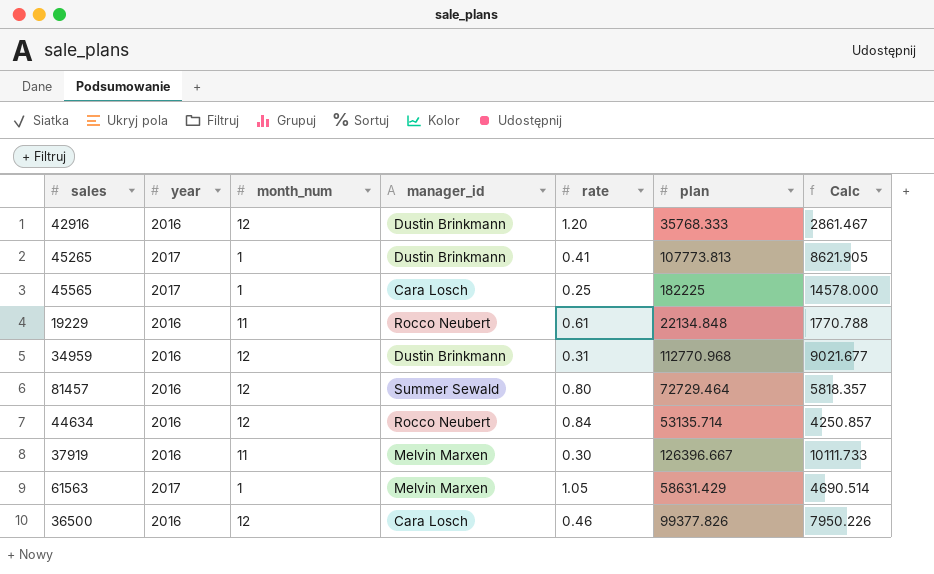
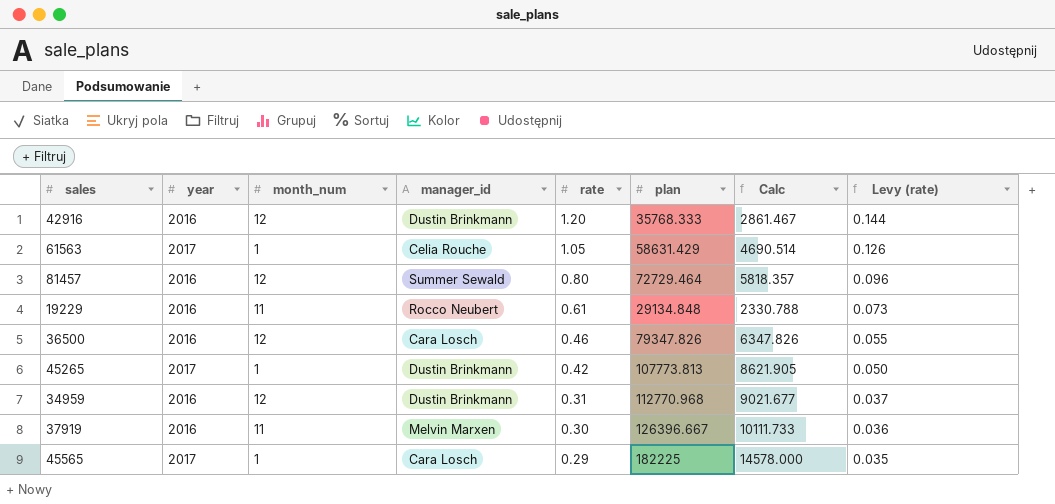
row order: none -> rate descending
column Levy (rate) | formula: none -> [rate] * 0.12
row 44634: 2016 | 12 | Rocco Neubert | 0.84 | 53135.714 | 4250.857 -> none
61563 | manager_id: Melvin Marxen -> Celia Rouche
19229 | plan: 22134.848 -> 29134.848
19229 | Calc: 1770.788 -> 2330.788
36500 | plan: 99377.826 -> 79347.826
36500 | Calc: 7950.226 -> 6347.826
45265 | rate: 0.41 -> 0.42
45565 | rate: 0.25 -> 0.29

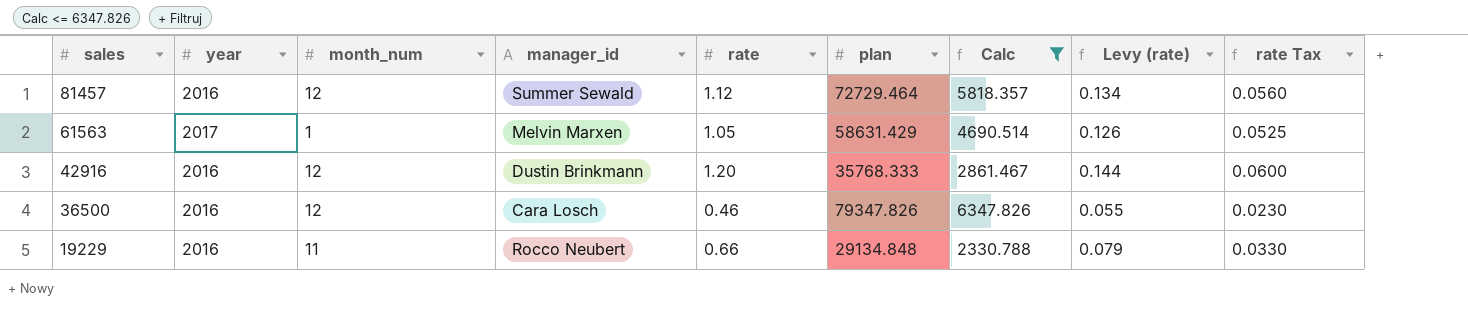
filter: none -> Calc <= 6347.826
row order: rate descending -> sales descending
column rate Tax | formula: none -> [rate] * 0.05
81457 | rate: 0.80 -> 1.12
81457 | Levy (rate): 0.096 -> 0.134
61563 | manager_id: Celia Rouche -> Melvin Marxen
19229 | rate: 0.61 -> 0.66
19229 | Levy (rate): 0.073 -> 0.079

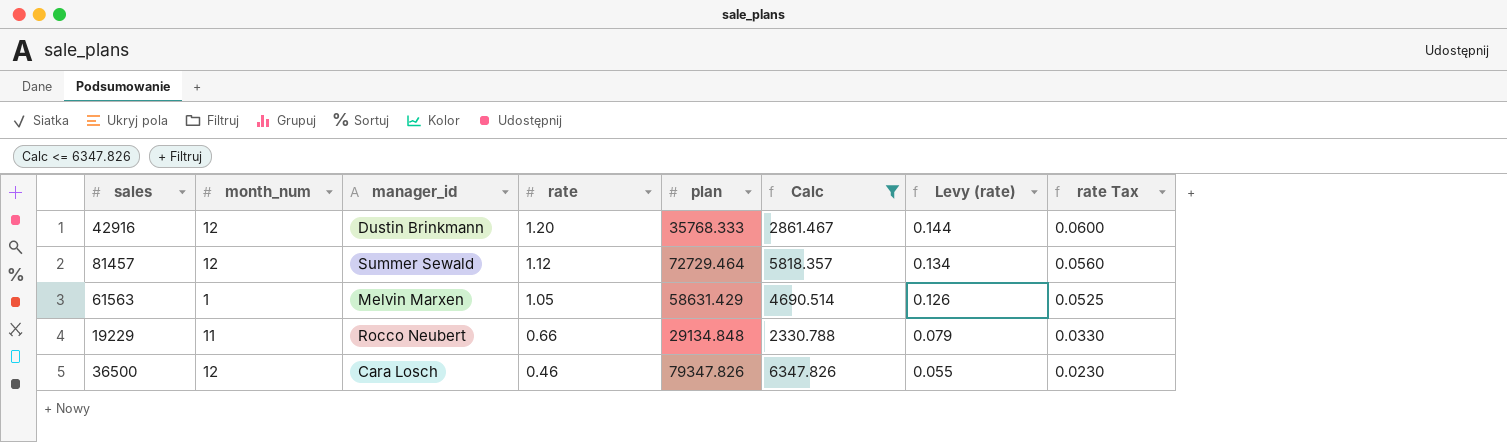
row order: sales descending -> rate descending
column year | position: 2 -> none

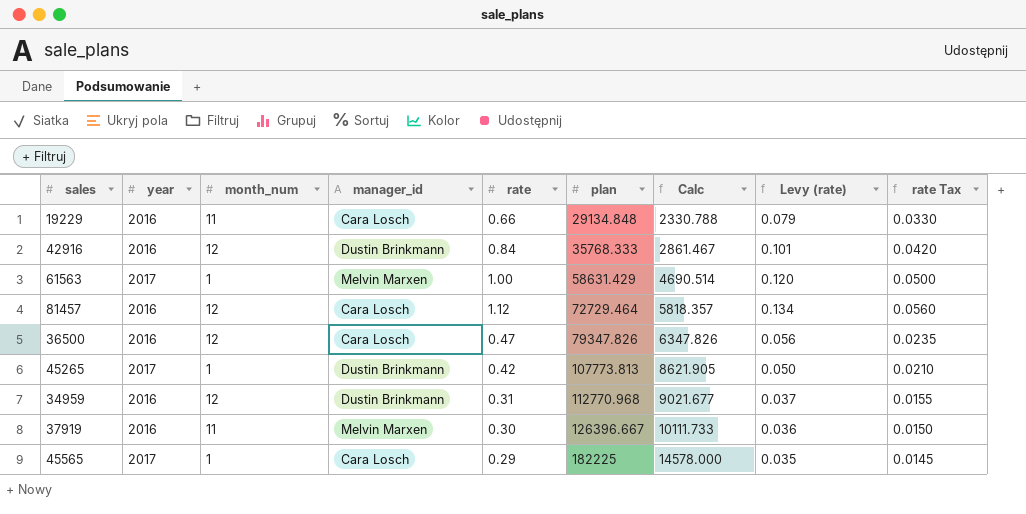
filter: Calc <= 6347.826 -> none
row order: rate descending -> plan ascending
column year | position: none -> 2
19229 | manager_id: Rocco Neubert -> Cara Losch
42916 | rate: 1.20 -> 0.84
42916 | Levy (rate): 0.144 -> 0.101
42916 | rate Tax: 0.0600 -> 0.0420
61563 | rate: 1.05 -> 1.00
61563 | Levy (rate): 0.126 -> 0.120
61563 | rate Tax: 0.0525 -> 0.0500
81457 | manager_id: Summer Sewald -> Cara Losch
36500 | rate: 0.46 -> 0.47
36500 | Levy (rate): 0.055 -> 0.056
36500 | rate Tax: 0.0230 -> 0.0235

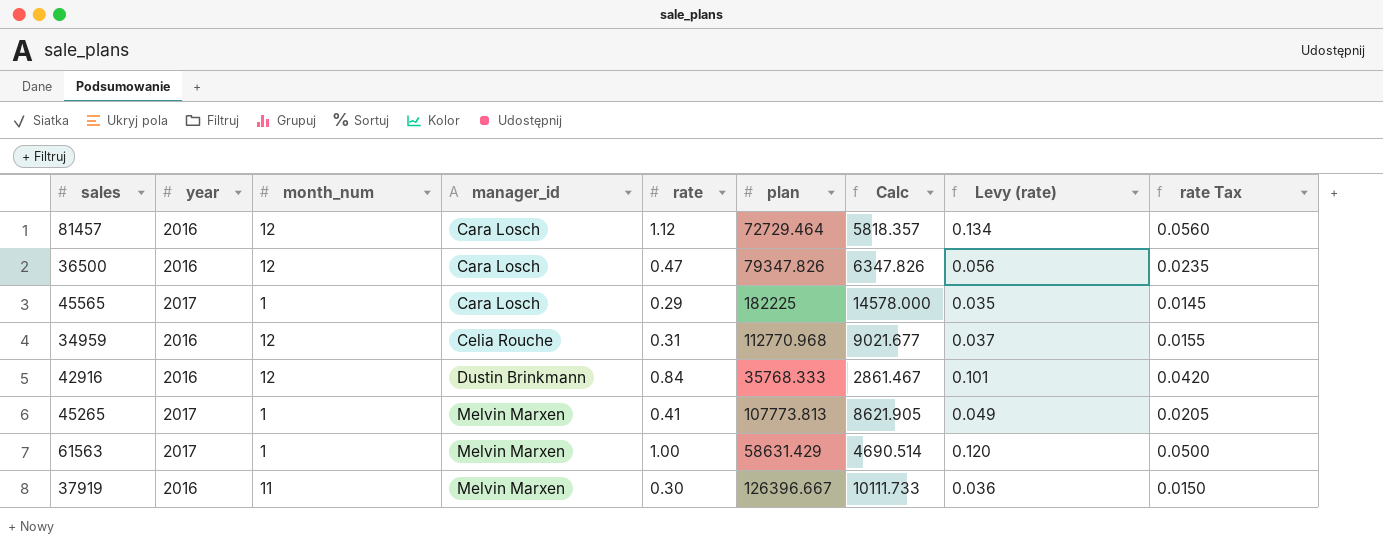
row order: plan ascending -> manager_id ascending
row 19229: 2016 | 11 | Cara Losch | 0.66 | 29134.848 | 2330.788 | 0.079 | 0.0330 -> none
34959 | manager_id: Dustin Brinkmann -> Celia Rouche
45265 | manager_id: Dustin Brinkmann -> Melvin Marxen
45265 | rate: 0.42 -> 0.41
45265 | Levy (rate): 0.050 -> 0.049
45265 | rate Tax: 0.0210 -> 0.0205

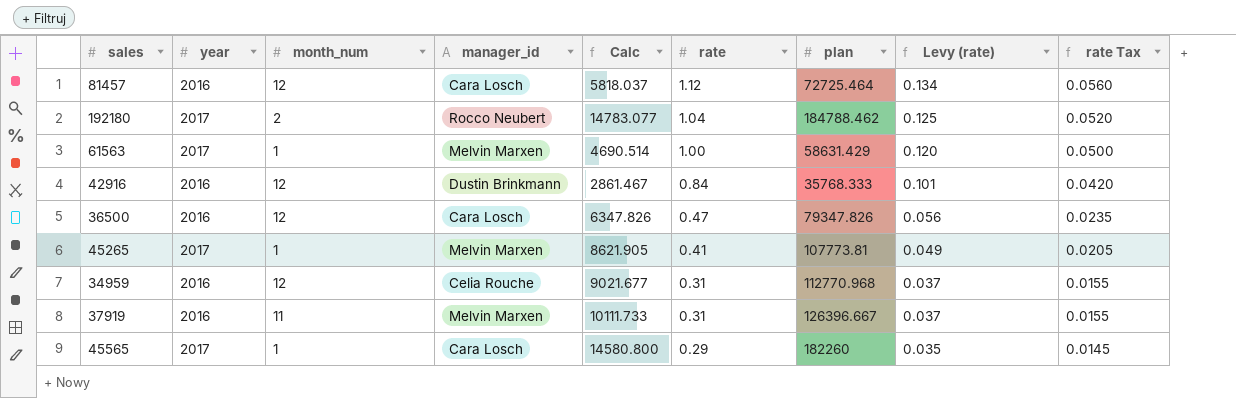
row order: manager_id ascending -> rate descending
column Calc | position: 7 -> 5
81457 | Calc: 5818.357 -> 5818.037
81457 | plan: 72729.464 -> 72725.464
row 192180: none -> 2017 | 2 | Rocco Neubert | 14783.077 | 1.04 | 184788.462 | 0.125 | 0.0520
45265 | plan: 107773.813 -> 107773.81
37919 | rate: 0.30 -> 0.31
37919 | Levy (rate): 0.036 -> 0.037
37919 | rate Tax: 0.0150 -> 0.0155
45565 | Calc: 14578.000 -> 14580.800
45565 | plan: 182225 -> 182260

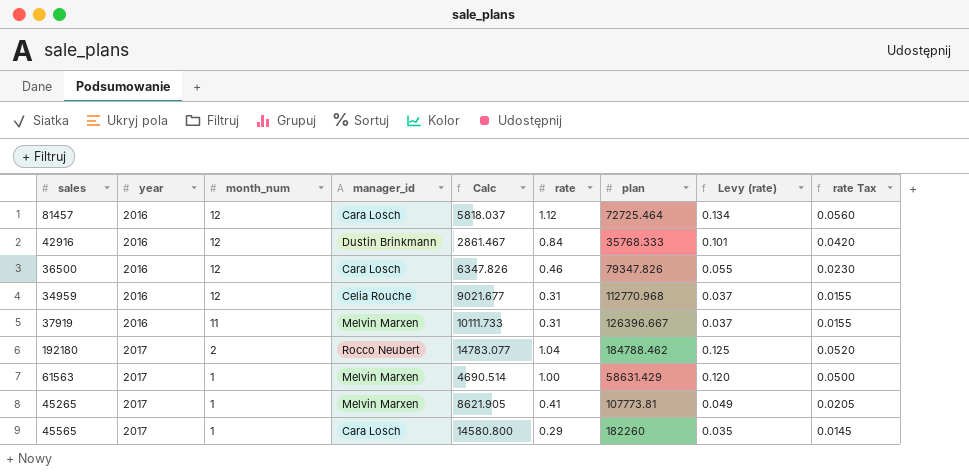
row order: rate descending -> year ascending
36500 | rate: 0.47 -> 0.46
36500 | Levy (rate): 0.056 -> 0.055
36500 | rate Tax: 0.0235 -> 0.0230

